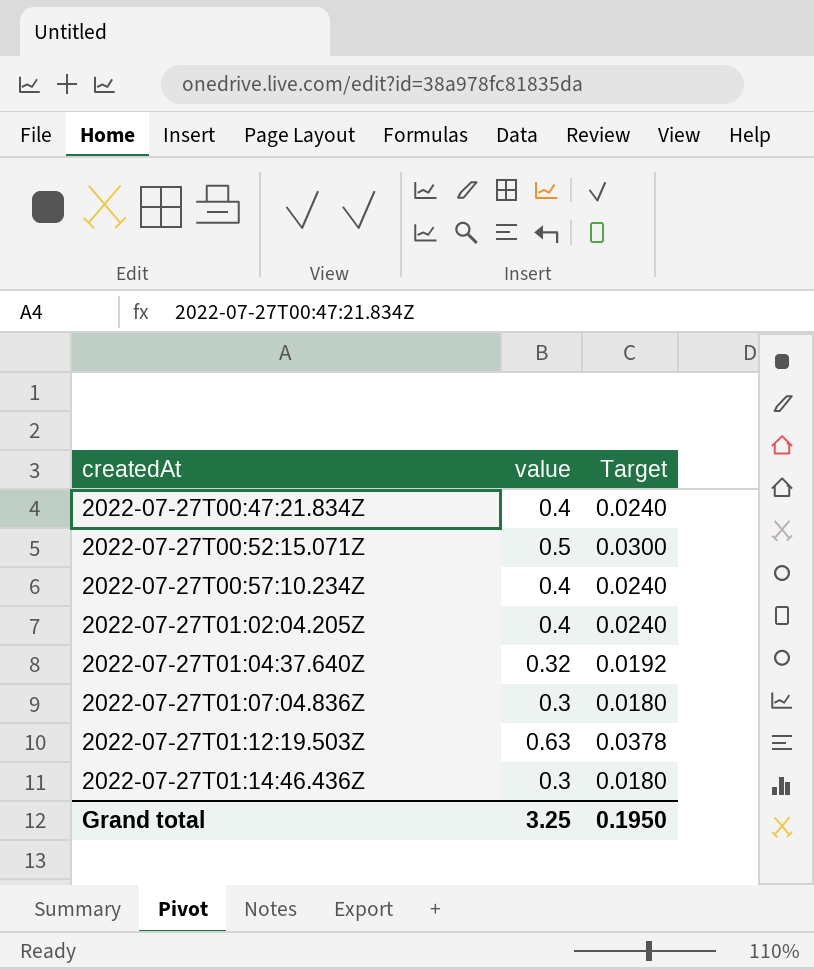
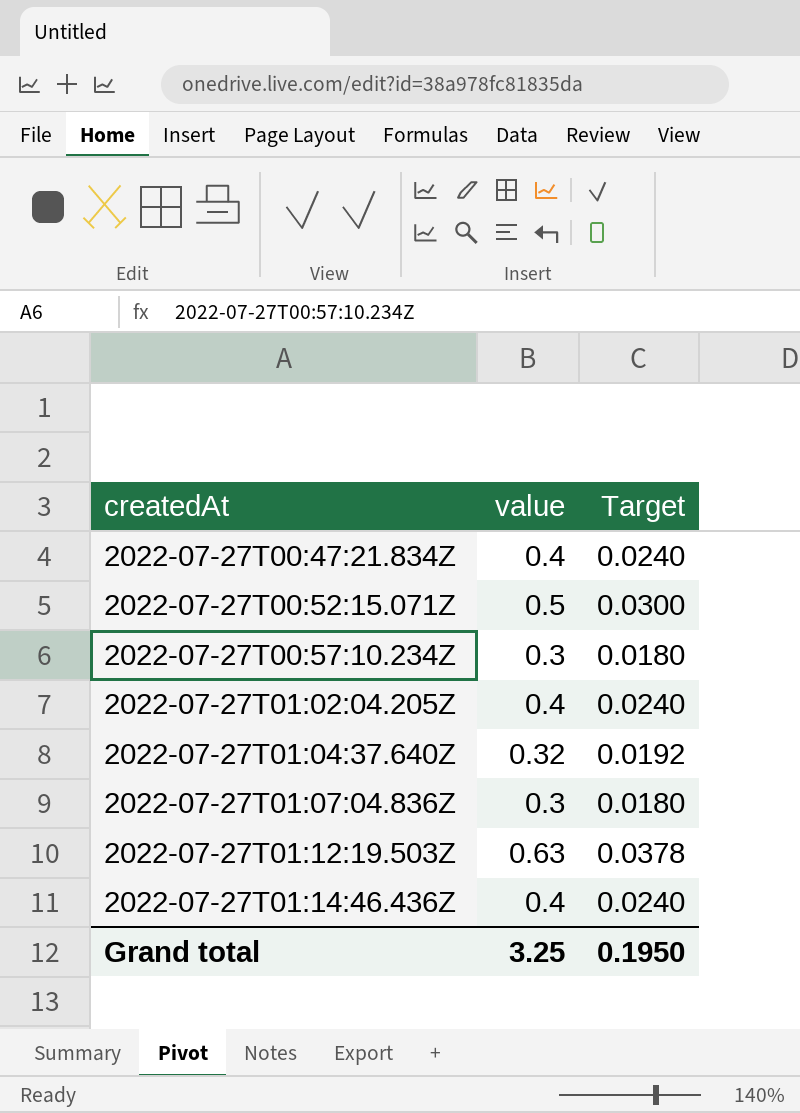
2022-07-27T00:57:10.234Z | value: 0.4 -> 0.3
2022-07-27T00:57:10.234Z | Target: 0.0240 -> 0.0180
2022-07-27T01:14:46.436Z | value: 0.3 -> 0.4
2022-07-27T01:14:46.436Z | Target: 0.0180 -> 0.0240

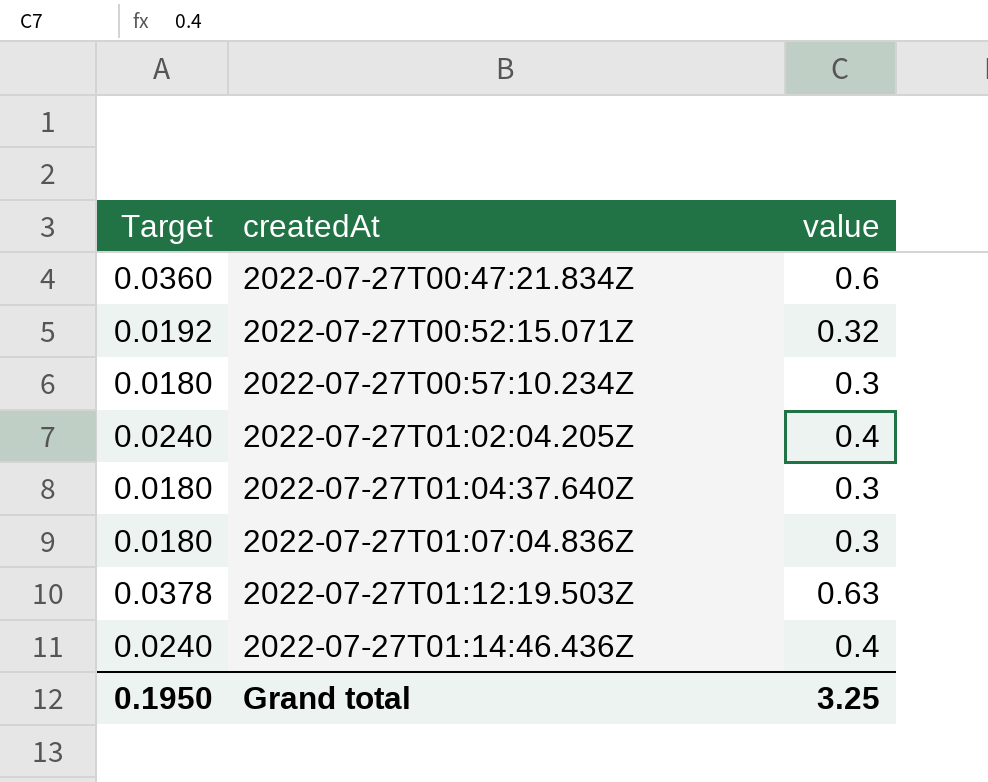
column Target | position: 3 -> 1
2022-07-27T00:47:21.834Z | Target: 0.0240 -> 0.0360
2022-07-27T00:47:21.834Z | value: 0.4 -> 0.6
2022-07-27T00:52:15.071Z | Target: 0.0300 -> 0.0192
2022-07-27T00:52:15.071Z | value: 0.5 -> 0.32
2022-07-27T01:04:37.640Z | Target: 0.0192 -> 0.0180
2022-07-27T01:04:37.640Z | value: 0.32 -> 0.3

